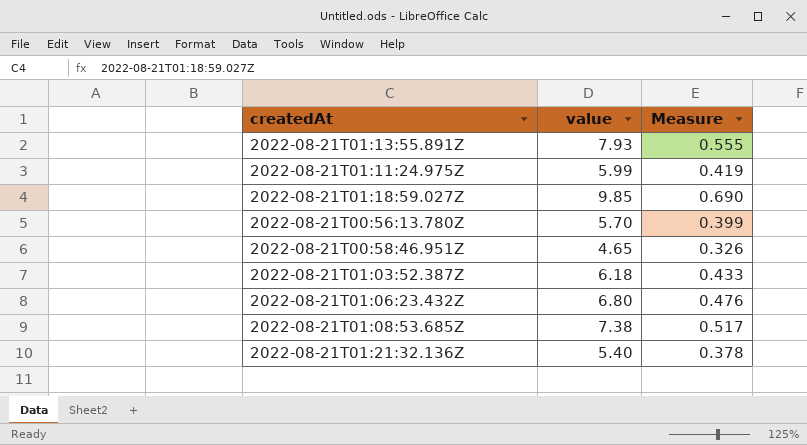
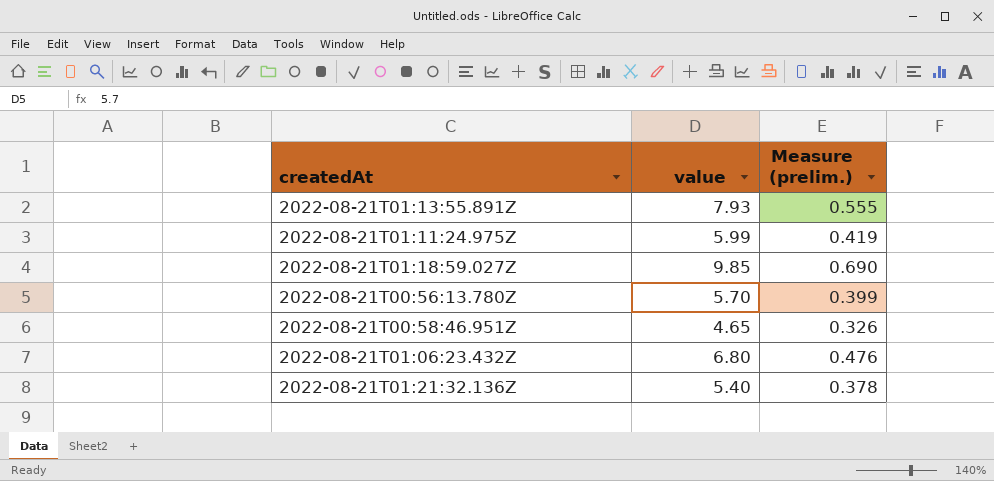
column name: Measure -> Measure (prelim.)
row 2022-08-21T01:03:52.387Z: 6.18 | 0.433 -> none
row 2022-08-21T01:08:53.685Z: 7.38 | 0.517 -> none

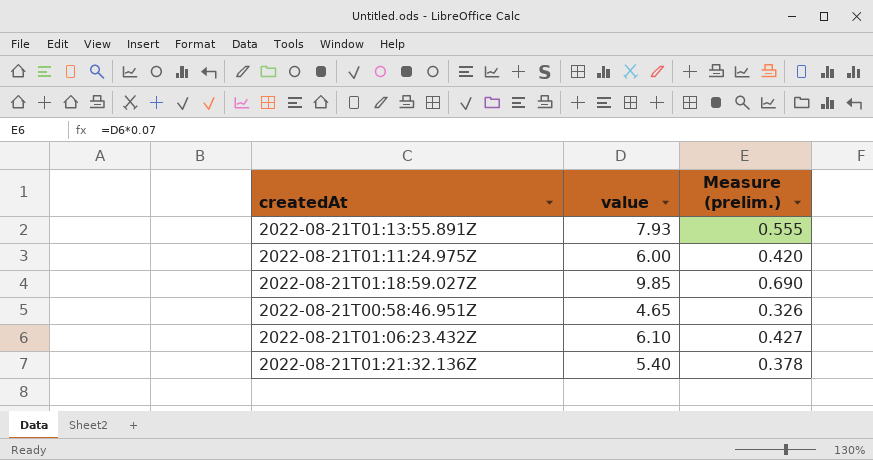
row 2022-08-21T00:56:13.780Z: 5.70 | 0.399 -> none
2022-08-21T01:11:24.975Z | value: 5.99 -> 6.00
2022-08-21T01:11:24.975Z | Measure (prelim.): 0.419 -> 0.420
2022-08-21T01:06:23.432Z | value: 6.80 -> 6.10
2022-08-21T01:06:23.432Z | Measure (prelim.): 0.476 -> 0.427

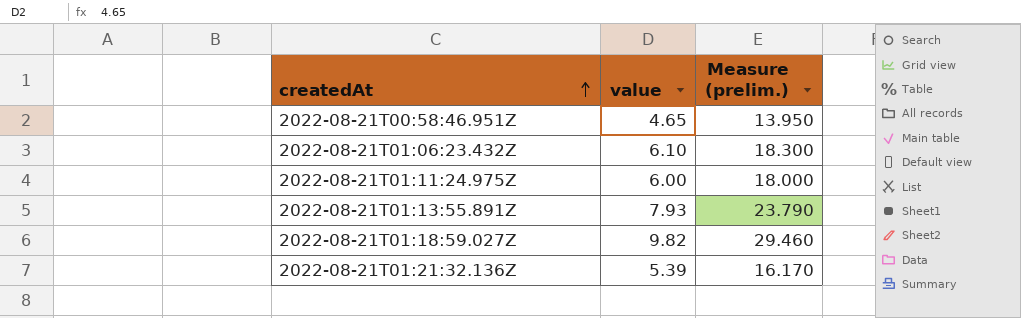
row order: none -> createdAt ascending
column Measure (prelim.) | formula: [value] * 0.07 -> [value] * 3
2022-08-21T01:18:59.027Z | value: 9.85 -> 9.82
2022-08-21T01:21:32.136Z | value: 5.40 -> 5.39

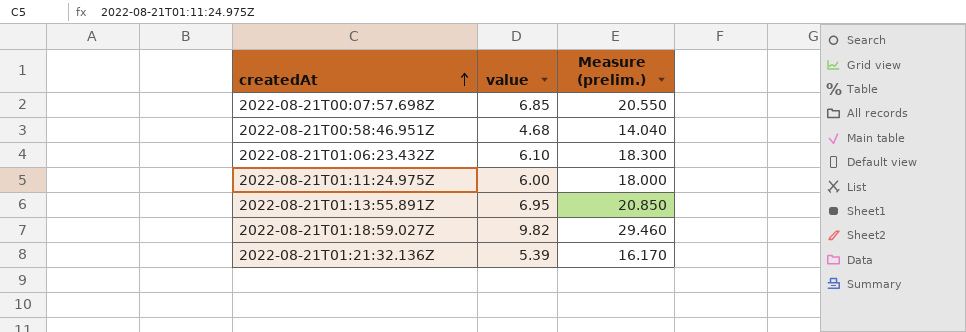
row 2022-08-21T00:07:57.698Z: none -> 6.85 | 20.550
2022-08-21T00:58:46.951Z | value: 4.65 -> 4.68
2022-08-21T00:58:46.951Z | Measure (prelim.): 13.950 -> 14.040
2022-08-21T01:13:55.891Z | value: 7.93 -> 6.95
2022-08-21T01:13:55.891Z | Measure (prelim.): 23.790 -> 20.850

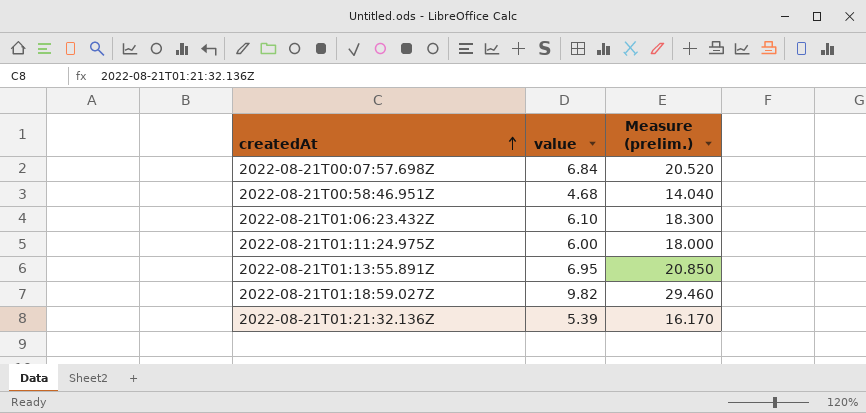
2022-08-21T00:07:57.698Z | value: 6.85 -> 6.84
2022-08-21T00:07:57.698Z | Measure (prelim.): 20.550 -> 20.520

